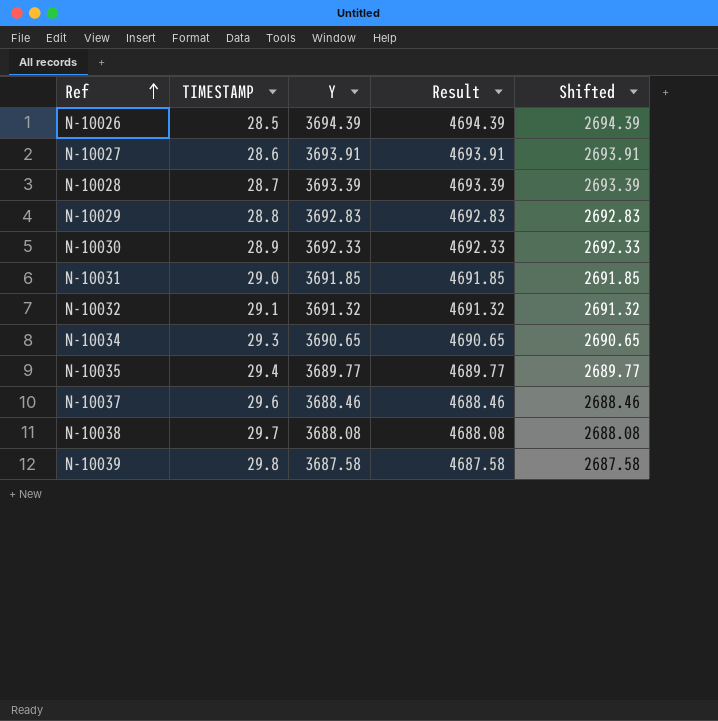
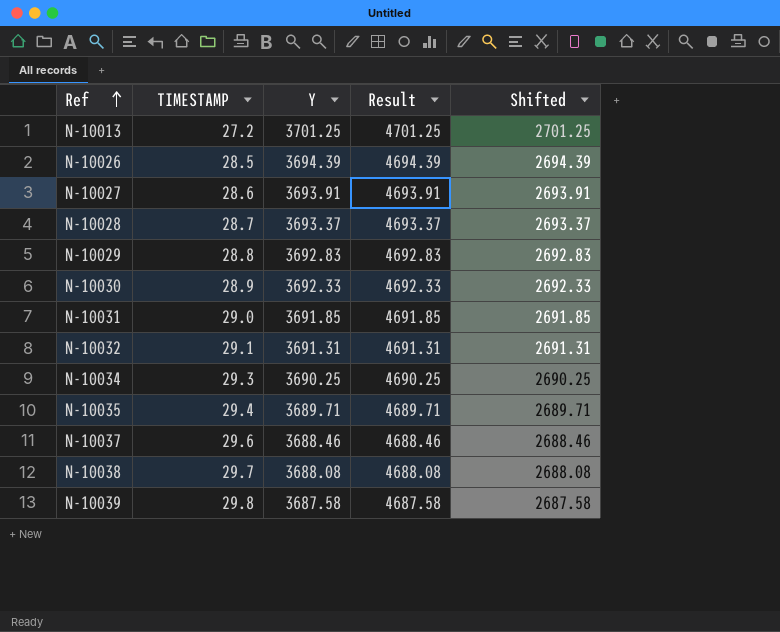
row N-10013: none -> 27.2 | 3701.25 | 4701.25 | 2701.25
N-10028 | Y: 3693.39 -> 3693.37
N-10028 | Result: 4693.39 -> 4693.37
N-10028 | Shifted: 2693.39 -> 2693.37
N-10032 | Y: 3691.32 -> 3691.31
N-10032 | Result: 4691.32 -> 4691.31
N-10032 | Shifted: 2691.32 -> 2691.31
N-10034 | Y: 3690.65 -> 3690.25
N-10034 | Result: 4690.65 -> 4690.25
N-10034 | Shifted: 2690.65 -> 2690.25
N-10035 | Y: 3689.77 -> 3689.71
N-10035 | Result: 4689.77 -> 4689.71
N-10035 | Shifted: 2689.77 -> 2689.71

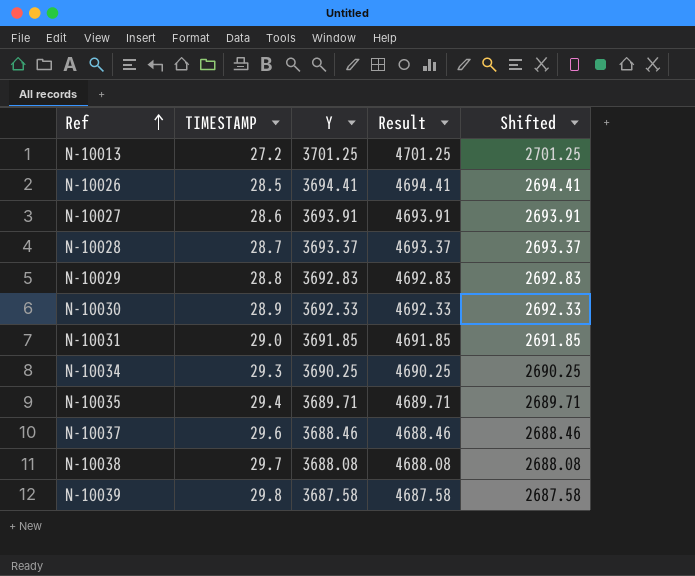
row N-10032: 29.1 | 3691.31 | 4691.31 | 2691.31 -> none
N-10026 | Y: 3694.39 -> 3694.41
N-10026 | Result: 4694.39 -> 4694.41
N-10026 | Shifted: 2694.39 -> 2694.41

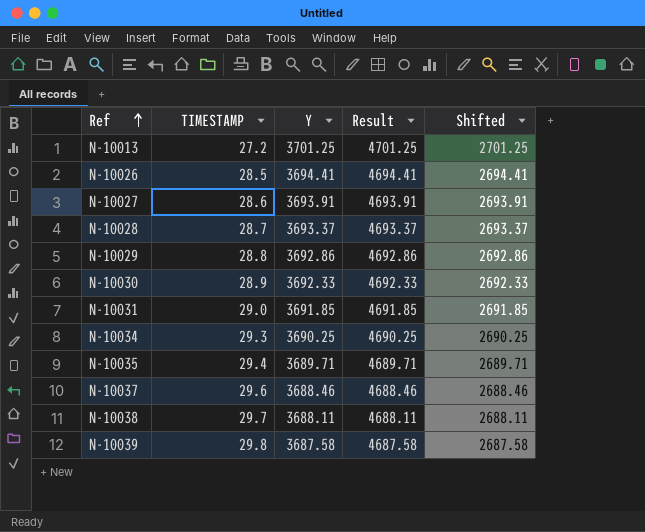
N-10029 | Y: 3692.83 -> 3692.86
N-10029 | Result: 4692.83 -> 4692.86
N-10029 | Shifted: 2692.83 -> 2692.86
N-10038 | Y: 3688.08 -> 3688.11
N-10038 | Result: 4688.08 -> 4688.11
N-10038 | Shifted: 2688.08 -> 2688.11

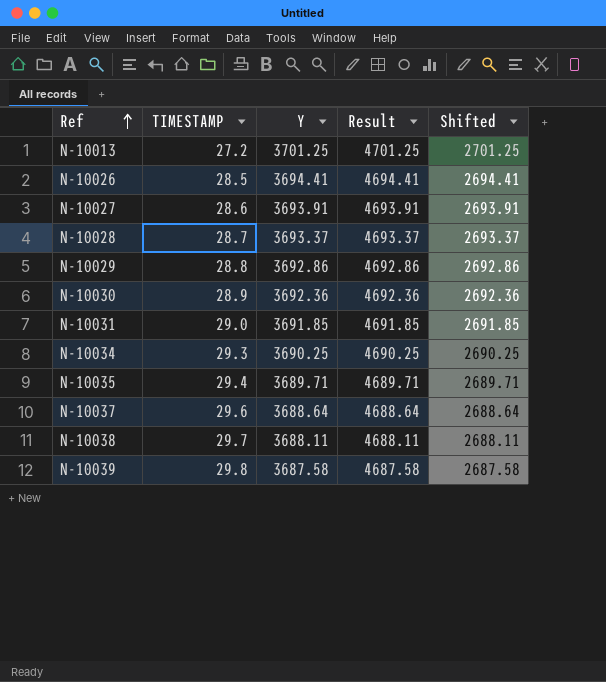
N-10030 | Y: 3692.33 -> 3692.36
N-10030 | Result: 4692.33 -> 4692.36
N-10030 | Shifted: 2692.33 -> 2692.36
N-10037 | Y: 3688.46 -> 3688.64
N-10037 | Result: 4688.46 -> 4688.64
N-10037 | Shifted: 2688.46 -> 2688.64

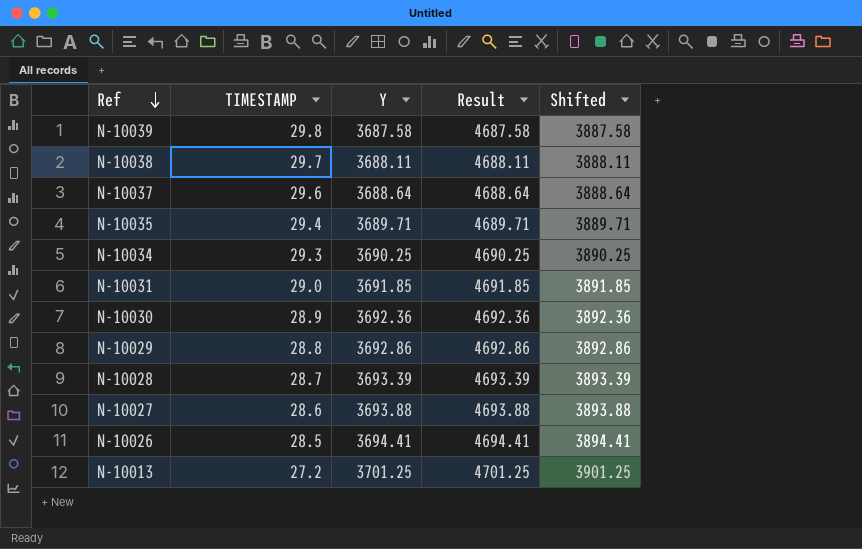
row order: Ref ascending -> Ref descending
column Shifted | formula: [Y] - 1000 -> [Y] + 200
N-10028 | Y: 3693.37 -> 3693.39
N-10028 | Result: 4693.37 -> 4693.39
N-10027 | Y: 3693.91 -> 3693.88
N-10027 | Result: 4693.91 -> 4693.88

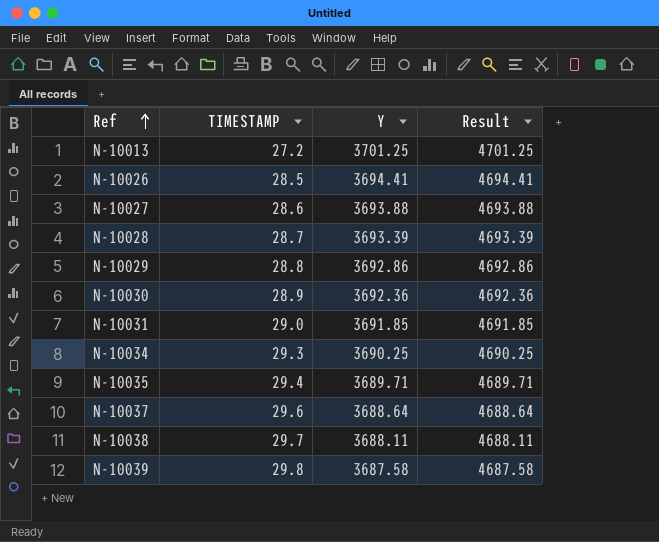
row order: Ref descending -> Ref ascending
column Shifted | formula: [Y] + 200 -> none

